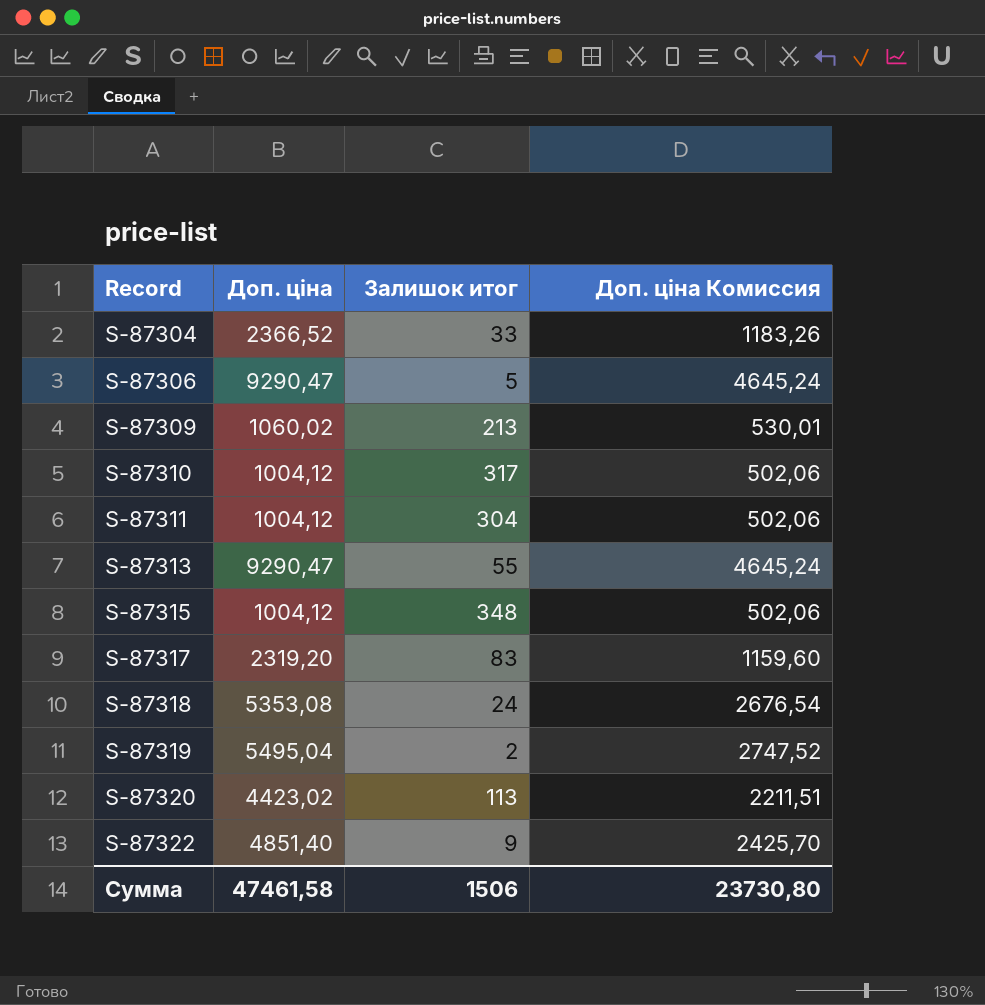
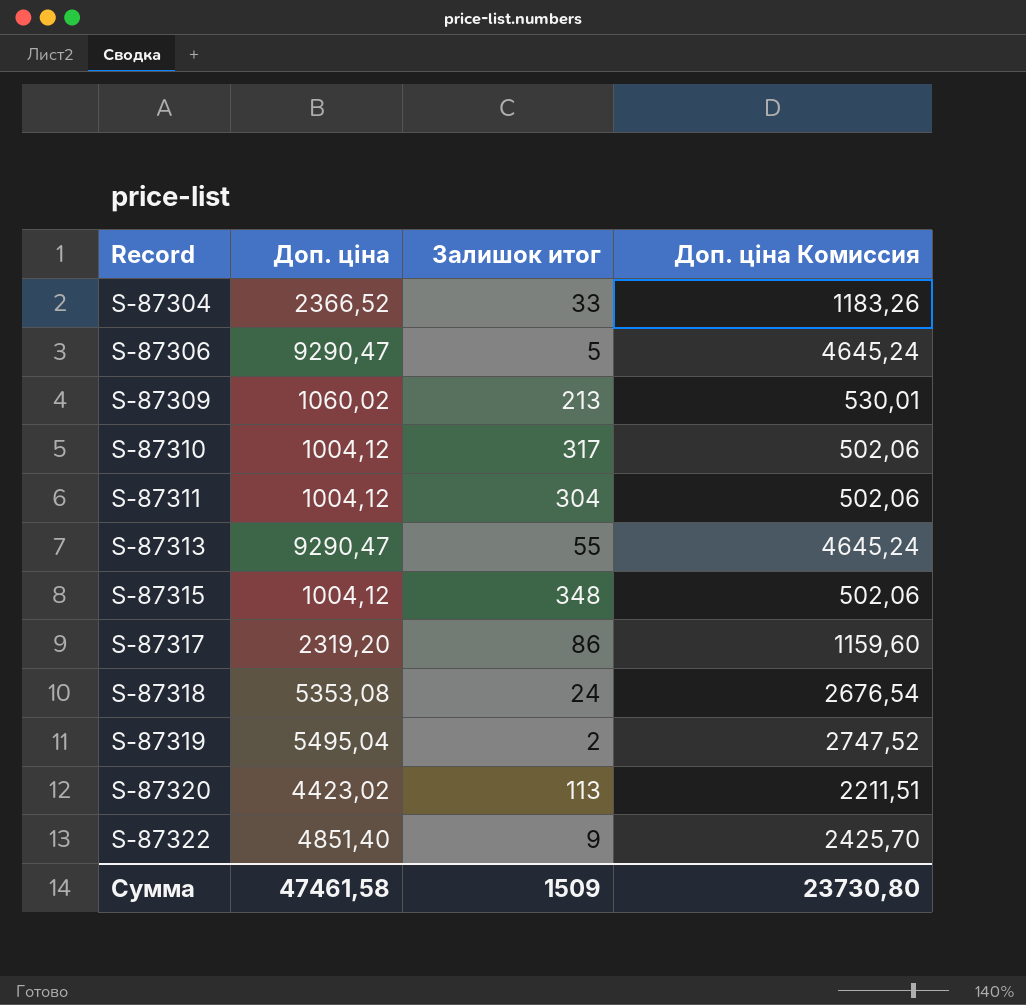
S-87317 | Залишок итог: 83 -> 86
Сумма | Залишок итог: 1506 -> 1509

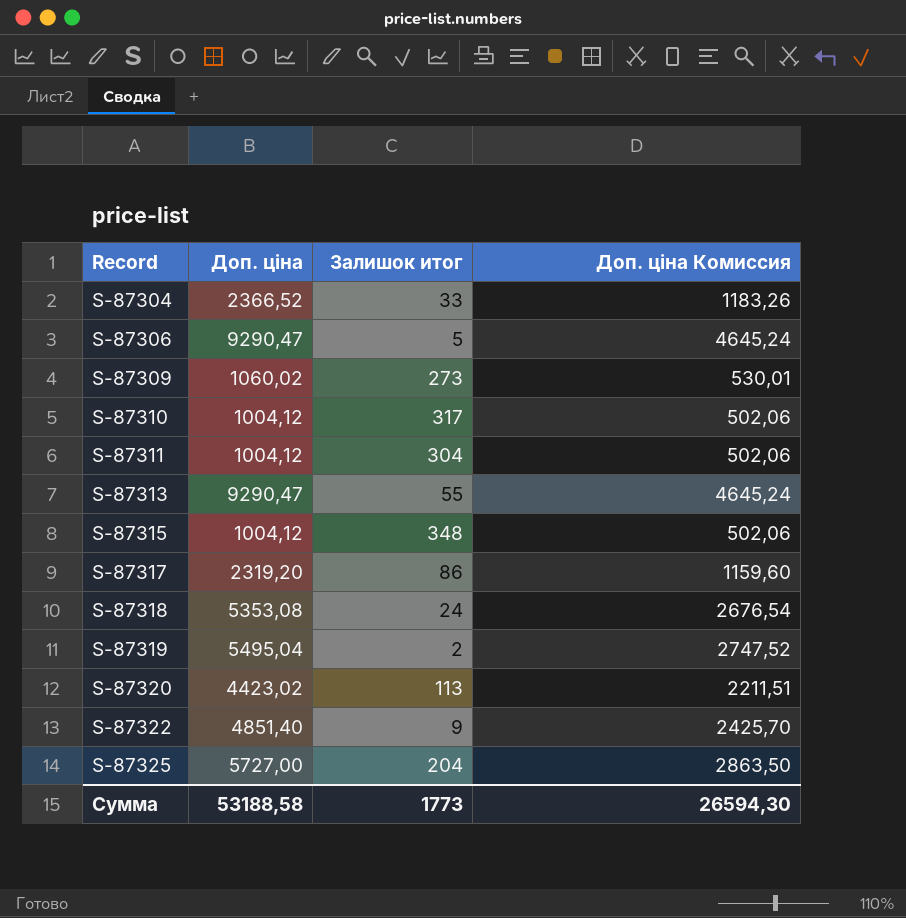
S-87309 | Залишок итог: 213 -> 273
row S-87325: none -> 5727,00 | 204 | 2863,50
Сумма | Доп. ціна: 47461,58 -> 53188,58
Сумма | Залишок итог: 1509 -> 1773
Сумма | Доп. ціна Комиссия: 23730,80 -> 26594,30

